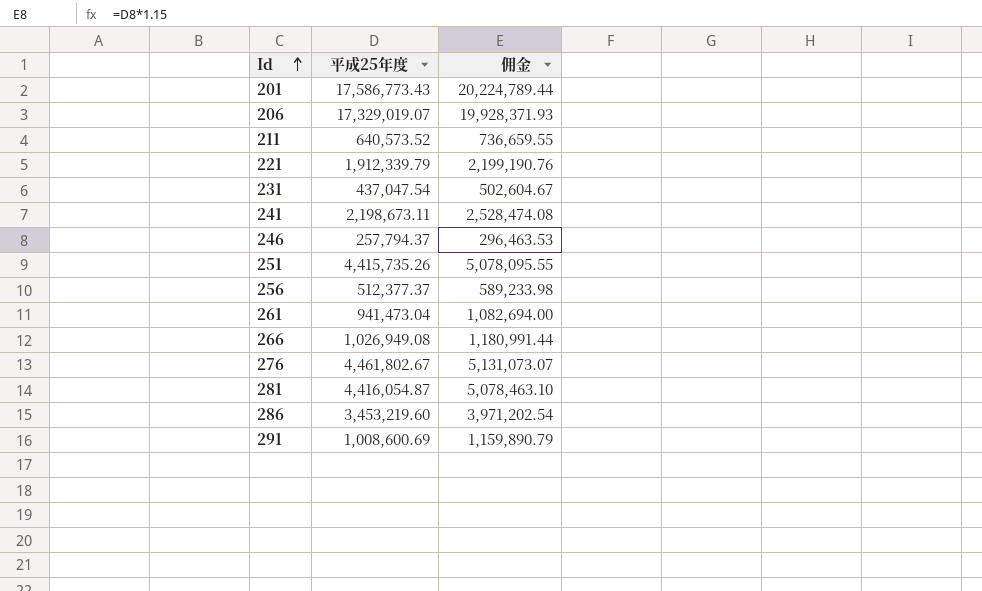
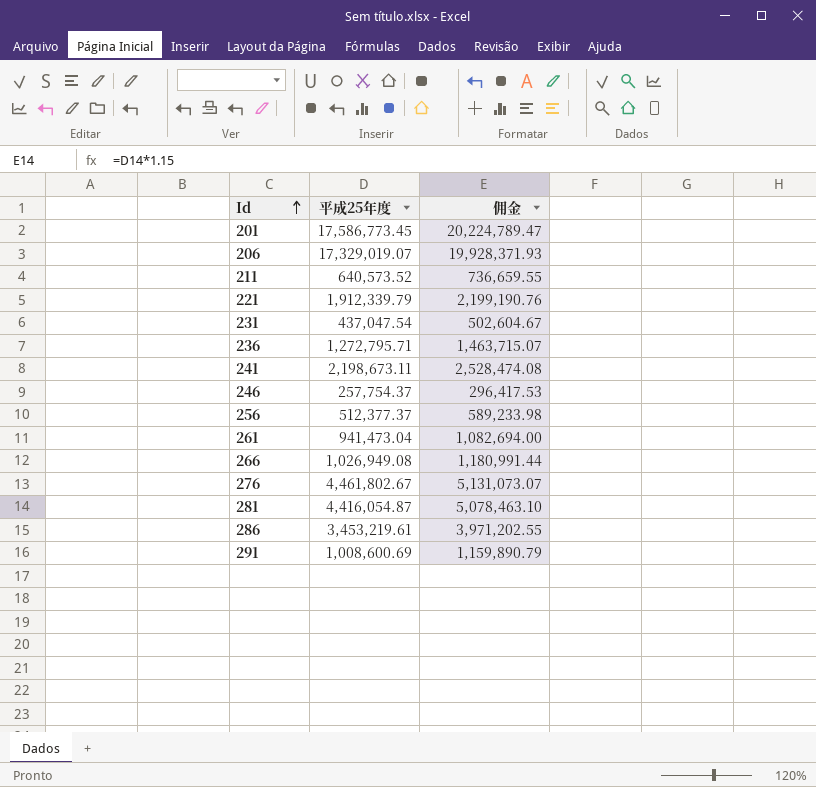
row 251: 4,415,735.26 | 5,078,095.55 -> none
201 | 平成25年度: 17,586,773.43 -> 17,586,773.45
201 | 佣金: 20,224,789.44 -> 20,224,789.47
row 236: none -> 1,272,795.71 | 1,463,715.07
246 | 平成25年度: 257,794.37 -> 257,754.37
246 | 佣金: 296,463.53 -> 296,417.53
286 | 平成25年度: 3,453,219.60 -> 3,453,219.61
286 | 佣金: 3,971,202.54 -> 3,971,202.55

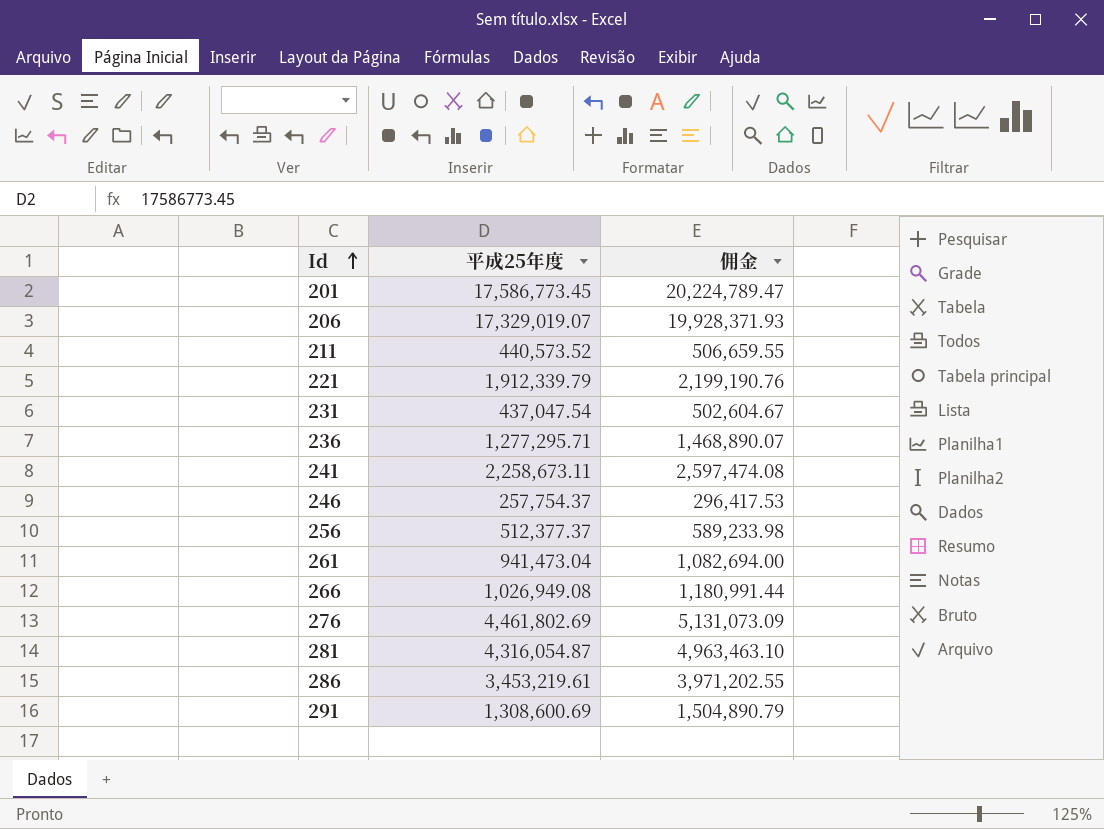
211 | 平成25年度: 640,573.52 -> 440,573.52
211 | 佣金: 736,659.55 -> 506,659.55
236 | 平成25年度: 1,272,795.71 -> 1,277,295.71
236 | 佣金: 1,463,715.07 -> 1,468,890.07
241 | 平成25年度: 2,198,673.11 -> 2,258,673.11
241 | 佣金: 2,528,474.08 -> 2,597,474.08
276 | 平成25年度: 4,461,802.67 -> 4,461,802.69
276 | 佣金: 5,131,073.07 -> 5,131,073.09
281 | 平成25年度: 4,416,054.87 -> 4,316,054.87
281 | 佣金: 5,078,463.10 -> 4,963,463.10
291 | 平成25年度: 1,008,600.69 -> 1,308,600.69
291 | 佣金: 1,159,890.79 -> 1,504,890.79

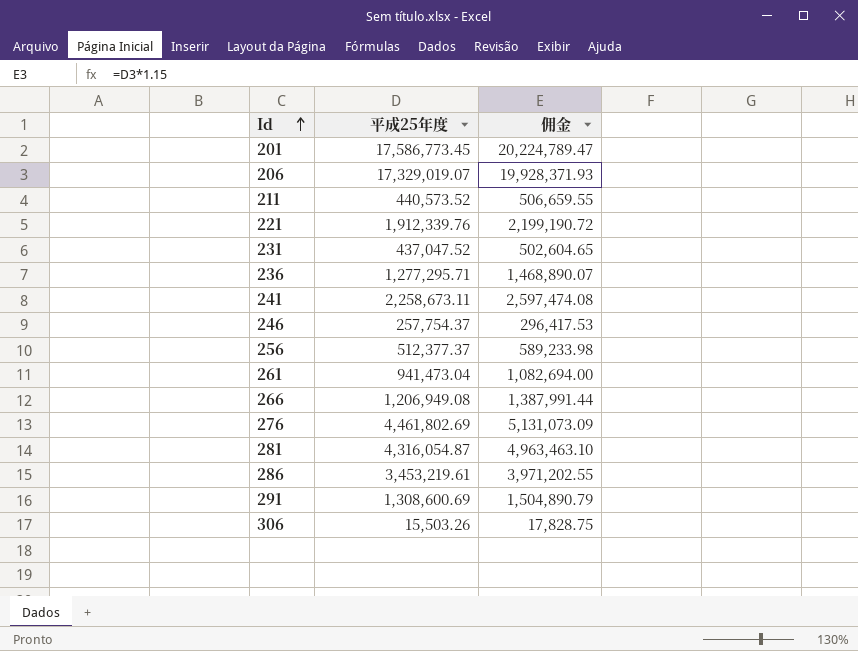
221 | 平成25年度: 1,912,339.79 -> 1,912,339.76
221 | 佣金: 2,199,190.76 -> 2,199,190.72
231 | 平成25年度: 437,047.54 -> 437,047.52
231 | 佣金: 502,604.67 -> 502,604.65
266 | 平成25年度: 1,026,949.08 -> 1,206,949.08
266 | 佣金: 1,180,991.44 -> 1,387,991.44
row 306: none -> 15,503.26 | 17,828.75

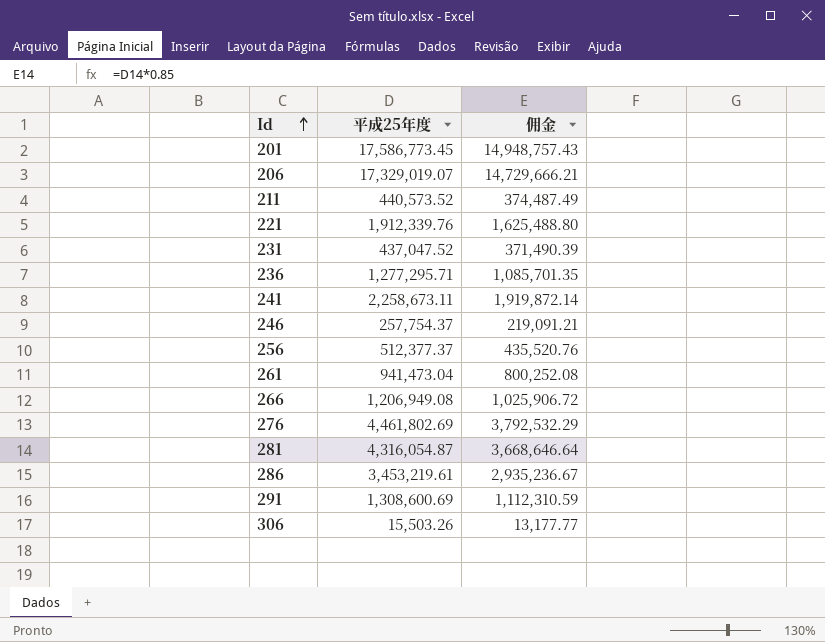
column 佣金 | formula: [平成25年度] * 1.15 -> [平成25年度] * 0.85

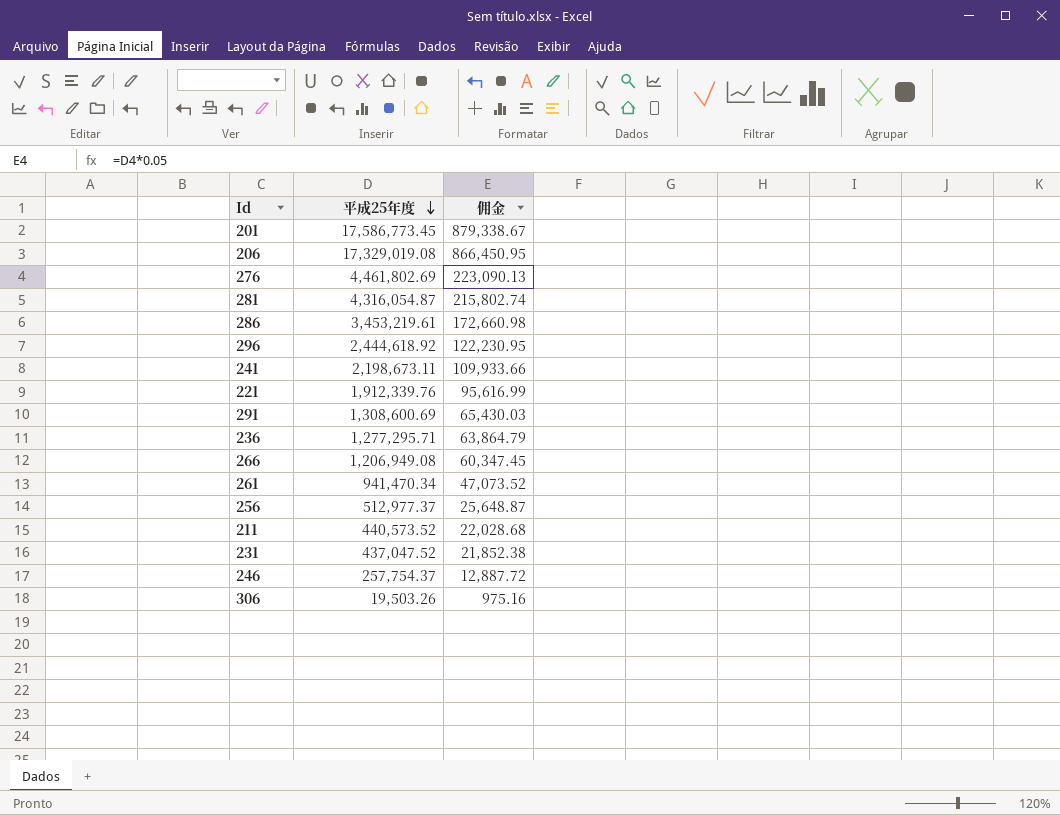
row order: Id ascending -> 平成25年度 descending
column 佣金 | formula: [平成25年度] * 0.85 -> [平成25年度] * 0.05
206 | 平成25年度: 17,329,019.07 -> 17,329,019.08
row 296: none -> 2,444,618.92 | 122,230.95
241 | 平成25年度: 2,258,673.11 -> 2,198,673.11
261 | 平成25年度: 941,473.04 -> 941,470.34
256 | 平成25年度: 512,377.37 -> 512,977.37
306 | 平成25年度: 15,503.26 -> 19,503.26

